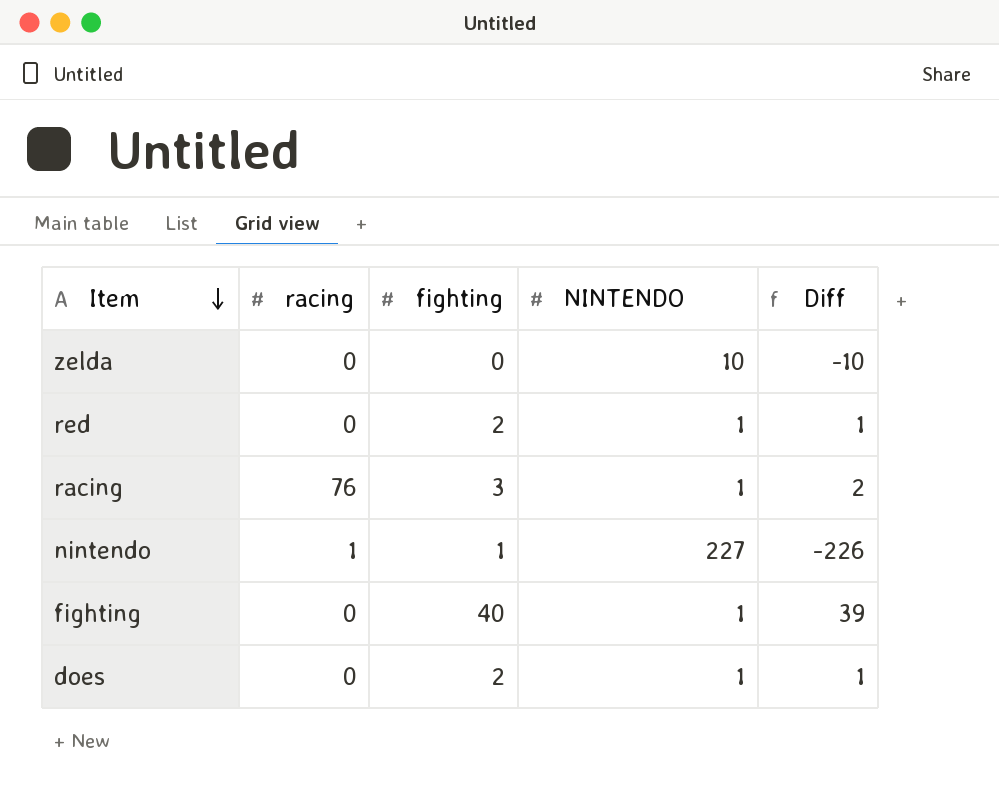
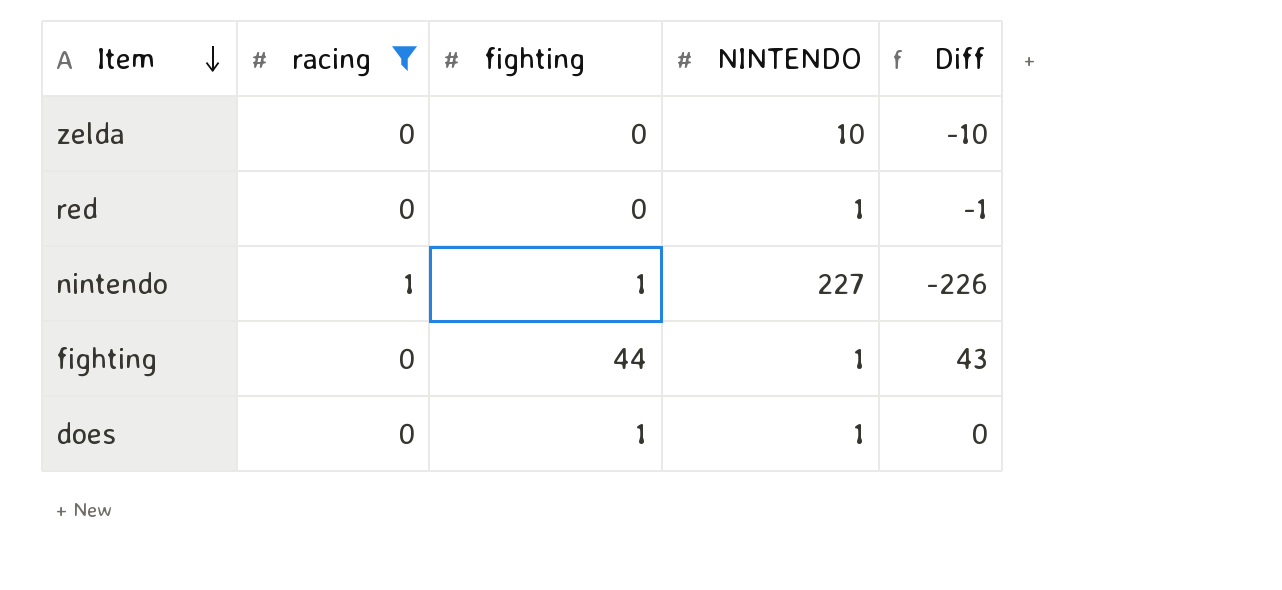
filter: none -> racing != 76
red | fighting: 2 -> 0
red | Diff: 1 -> -1
fighting | fighting: 40 -> 44
fighting | Diff: 39 -> 43
does | fighting: 2 -> 1
does | Diff: 1 -> 0

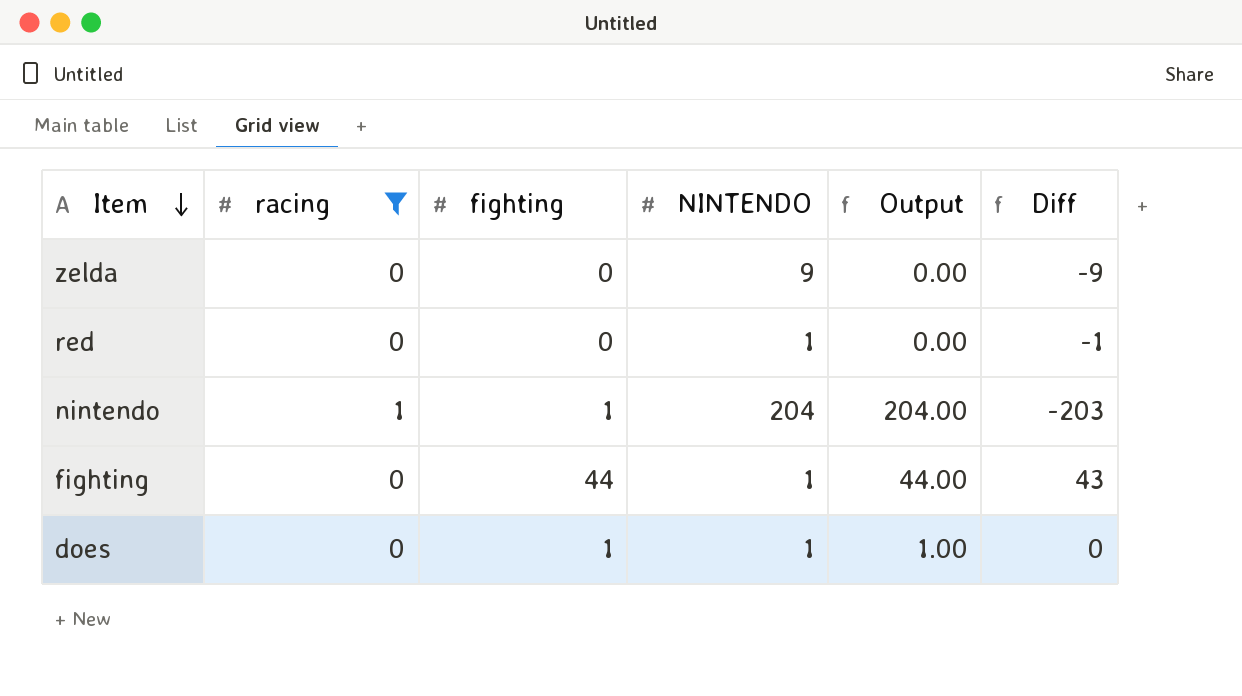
column Output | formula: none -> [fighting] * [NINTENDO]
zelda | NINTENDO: 10 -> 9
zelda | Diff: -10 -> -9
nintendo | NINTENDO: 227 -> 204
nintendo | Diff: -226 -> -203

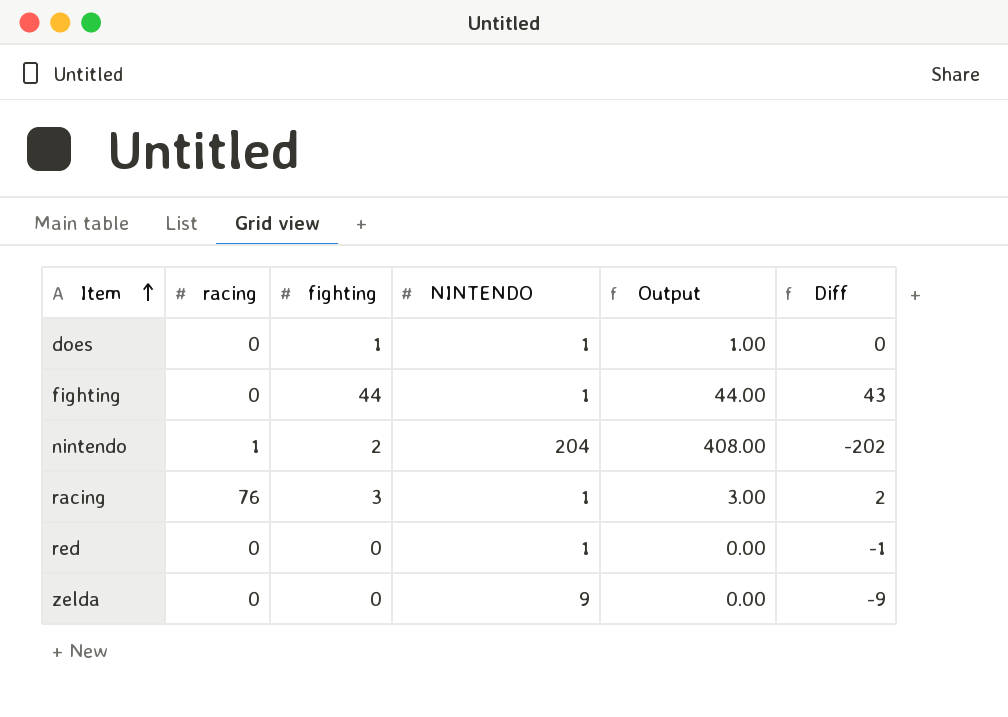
filter: racing != 76 -> none
row order: Item descending -> Item ascending
nintendo | fighting: 1 -> 2
nintendo | Output: 204.00 -> 408.00
nintendo | Diff: -203 -> -202

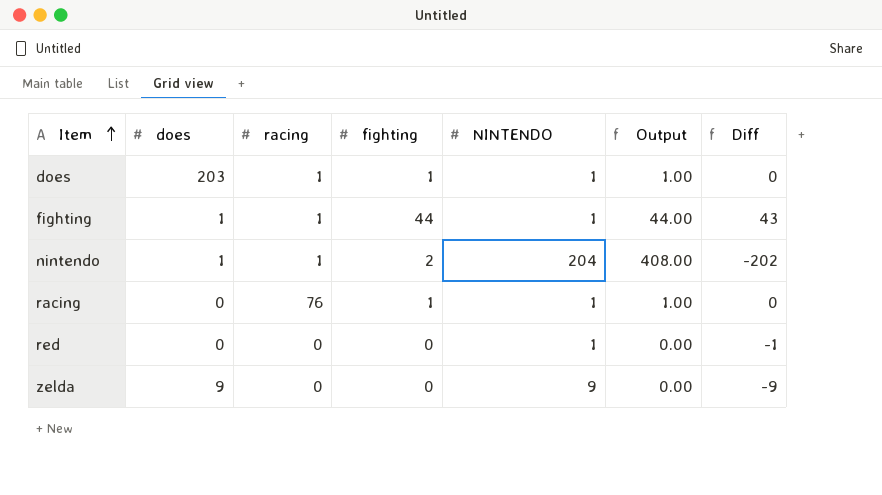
column does | position: none -> 2
does | racing: 0 -> 1
fighting | racing: 0 -> 1
racing | fighting: 3 -> 1
racing | Output: 3.00 -> 1.00
racing | Diff: 2 -> 0

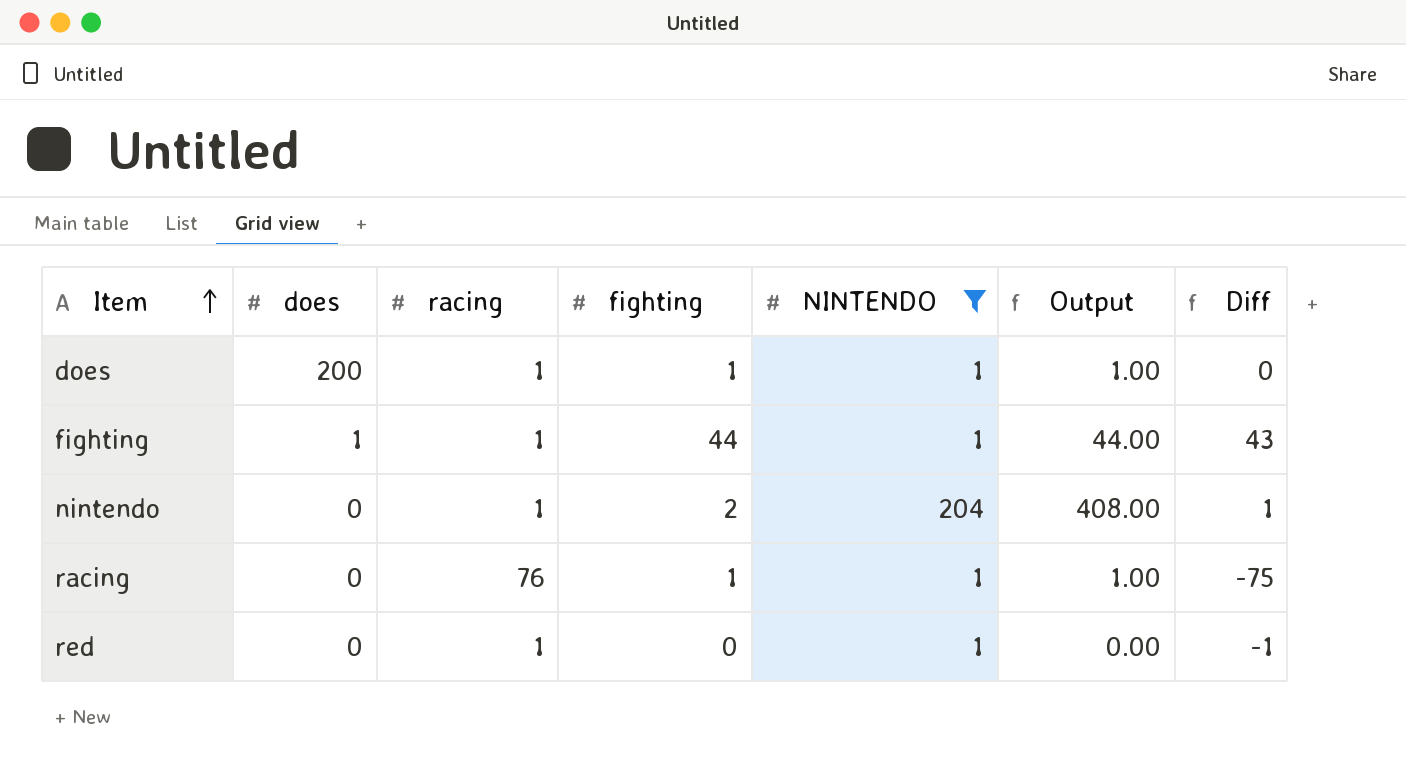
filter: none -> NINTENDO != 9
column Diff | formula: [fighting] - [NINTENDO] -> [fighting] - [racing]
does | does: 203 -> 200
nintendo | does: 1 -> 0
red | racing: 0 -> 1

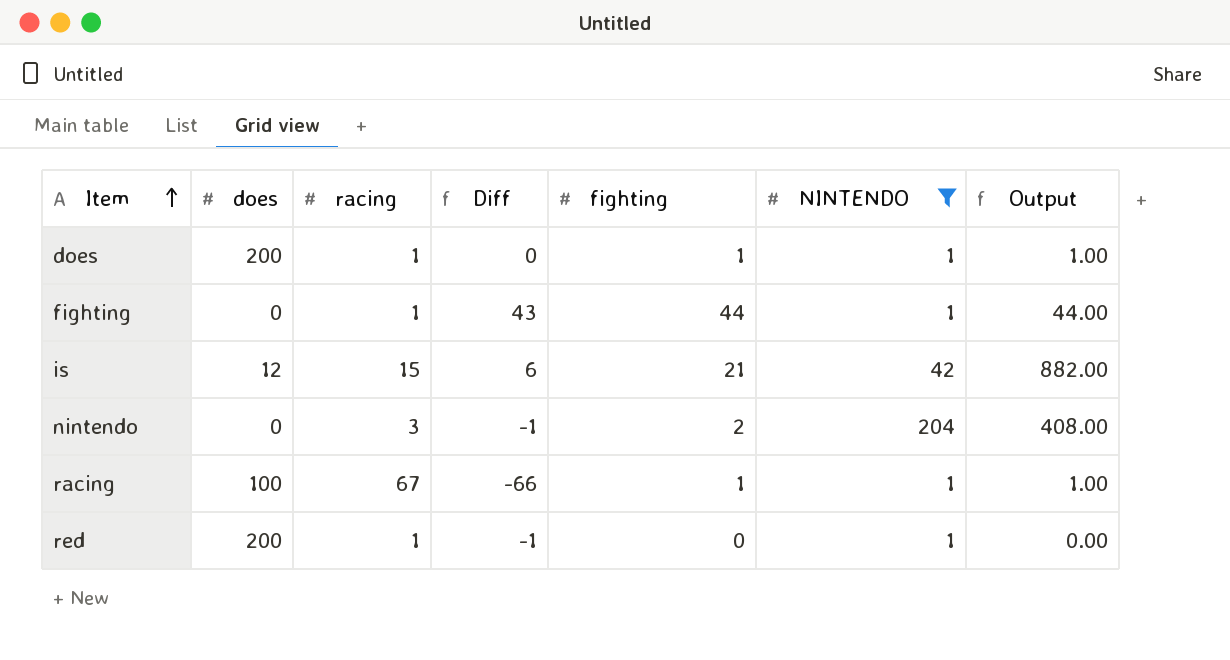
column Diff | position: 7 -> 4
fighting | does: 1 -> 0
row is: none -> 12 | 15 | 6 | 21 | 42 | 882.00
nintendo | racing: 1 -> 3
nintendo | Diff: 1 -> -1
racing | does: 0 -> 100
racing | racing: 76 -> 67
racing | Diff: -75 -> -66
red | does: 0 -> 200

